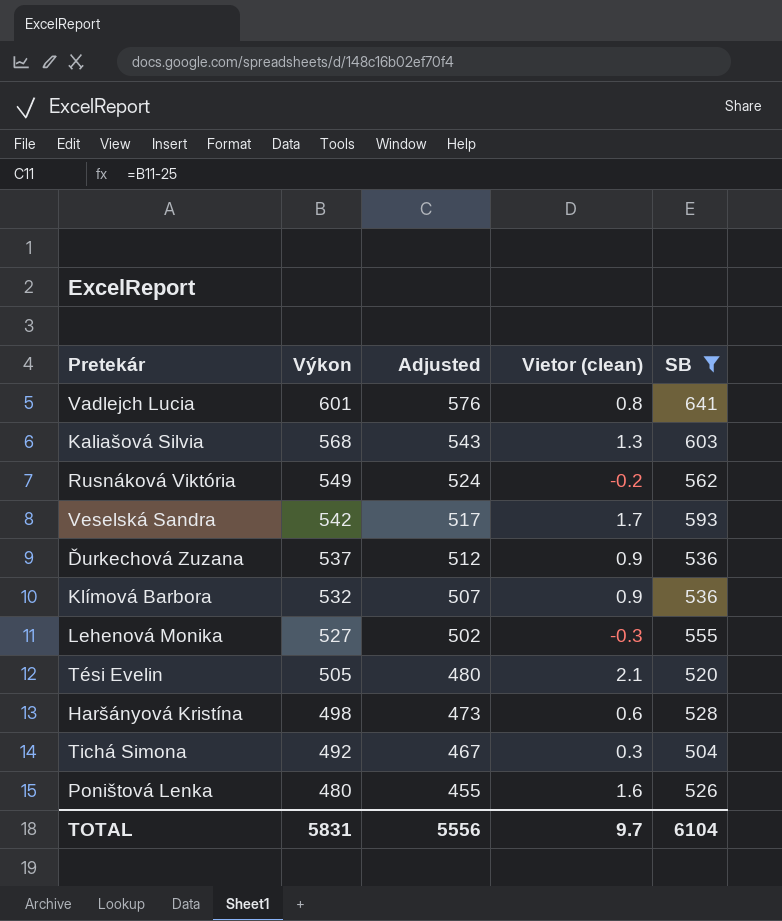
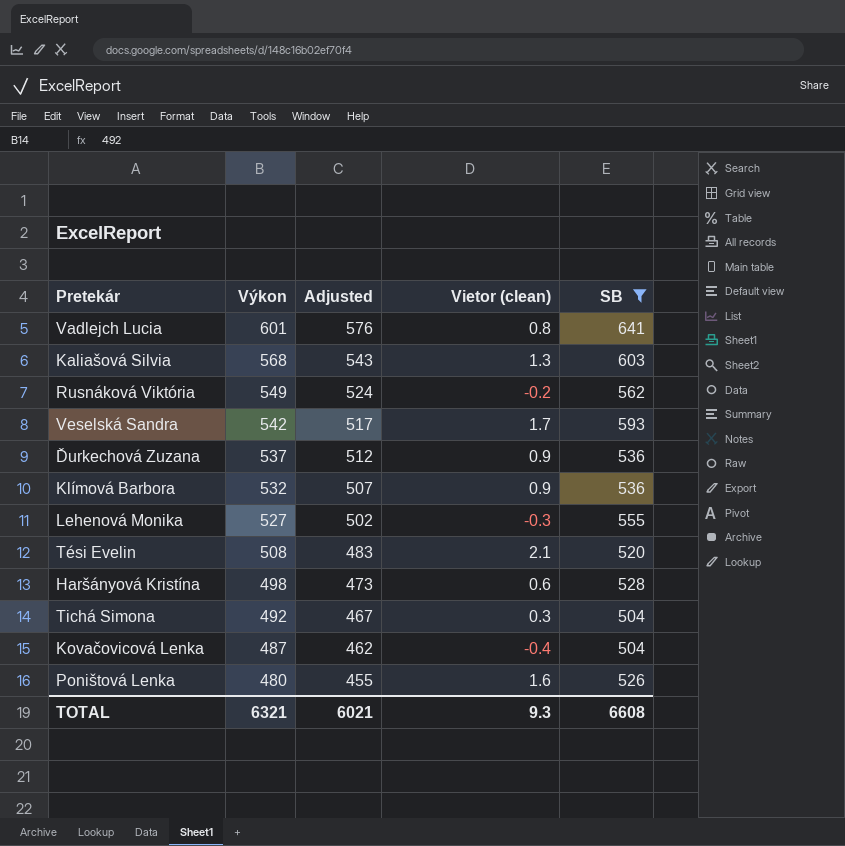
Tési Evelin | Výkon: 505 -> 508
Tési Evelin | Adjusted: 480 -> 483
row Kovačovicová Lenka: none -> 487 | 462 | -0.4 | 504
TOTAL | Výkon: 5831 -> 6321
TOTAL | Adjusted: 5556 -> 6021
TOTAL | Vietor (clean): 9.7 -> 9.3
TOTAL | SB: 6104 -> 6608

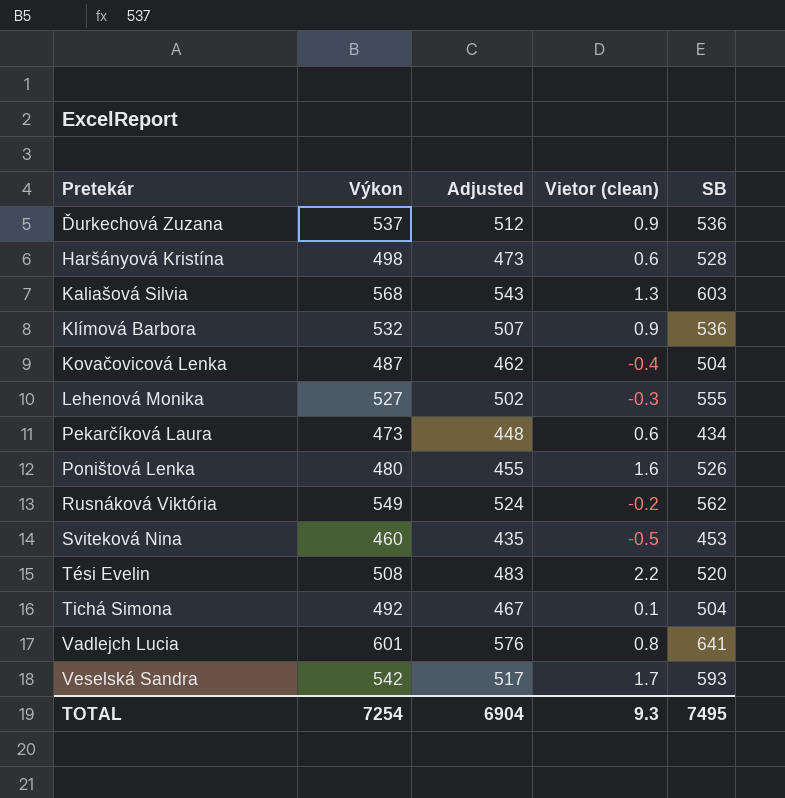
filter: SB >= 504 -> none
row order: Výkon descending -> Pretekár ascending
Tési Evelin | Vietor (clean): 2.1 -> 2.2
Tichá Simona | Vietor (clean): 0.3 -> 0.1
TOTAL | Výkon: 6321 -> 7254
TOTAL | Adjusted: 6021 -> 6904
TOTAL | SB: 6608 -> 7495

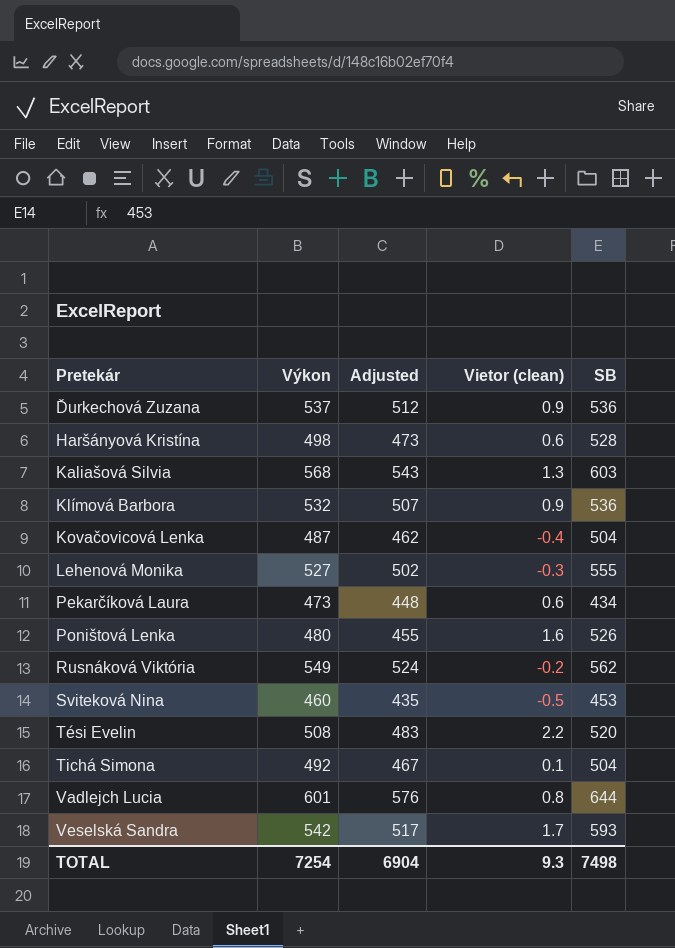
Vadlejch Lucia | SB: 641 -> 644
TOTAL | SB: 7495 -> 7498

